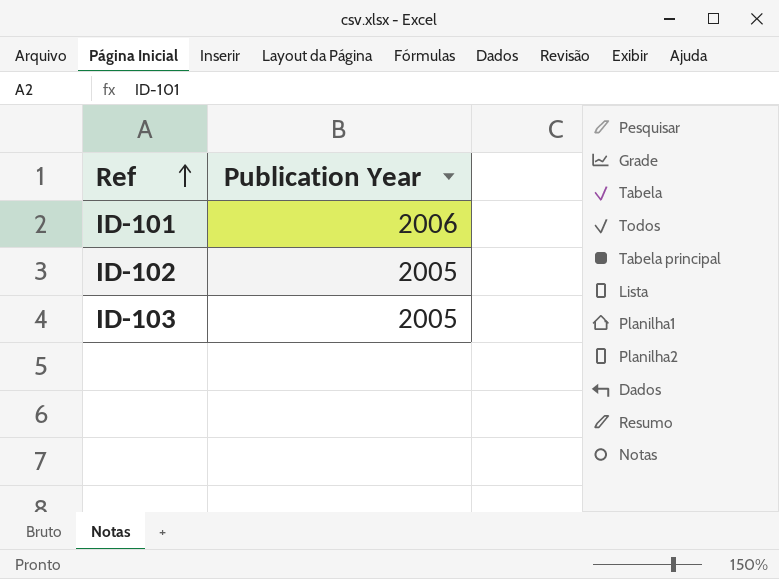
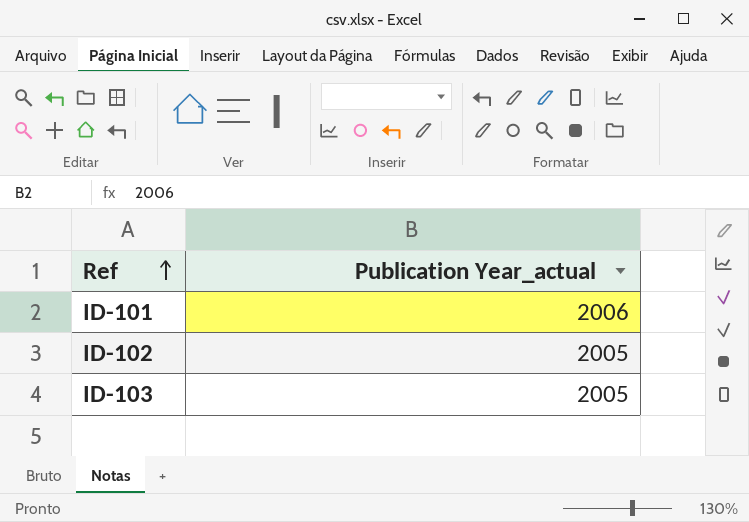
column name: Publication Year -> Publication Year_actual

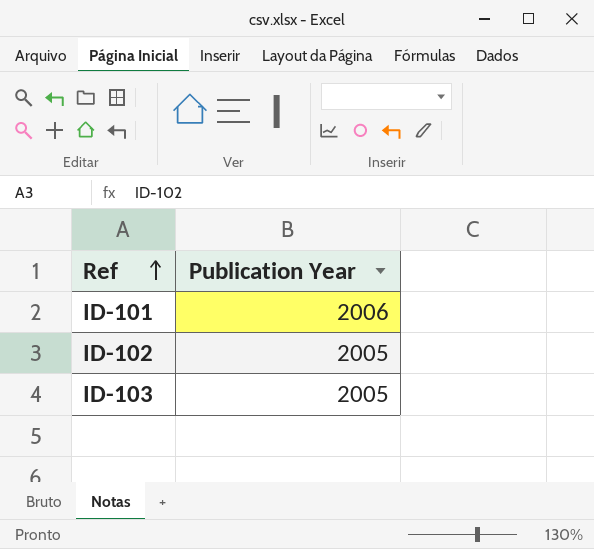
column name: Publication Year_actual -> Publication Year

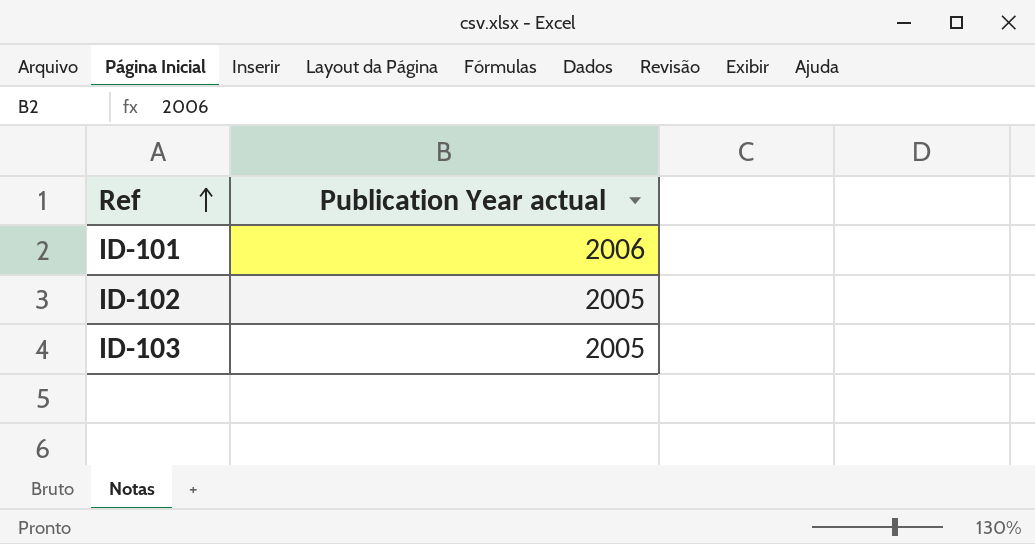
column name: Publication Year -> Publication Year actual

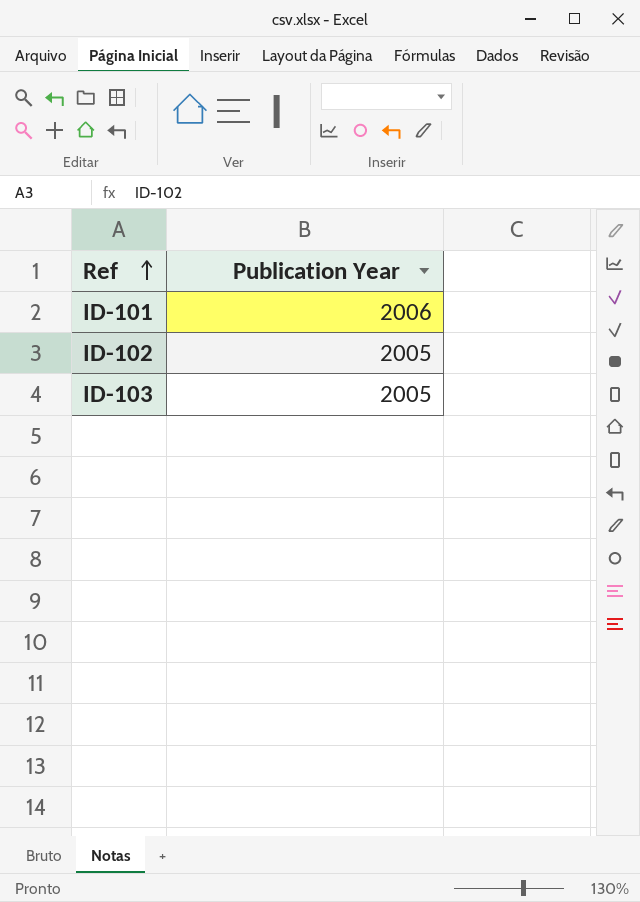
column name: Publication Year actual -> Publication Year

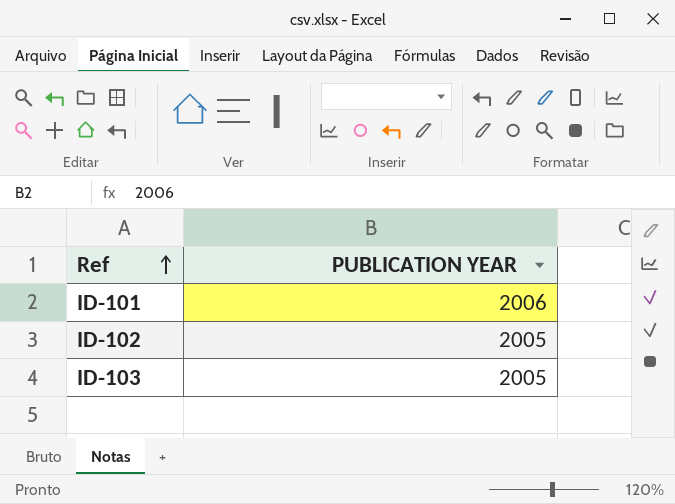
column name: Publication Year -> PUBLICATION YEAR

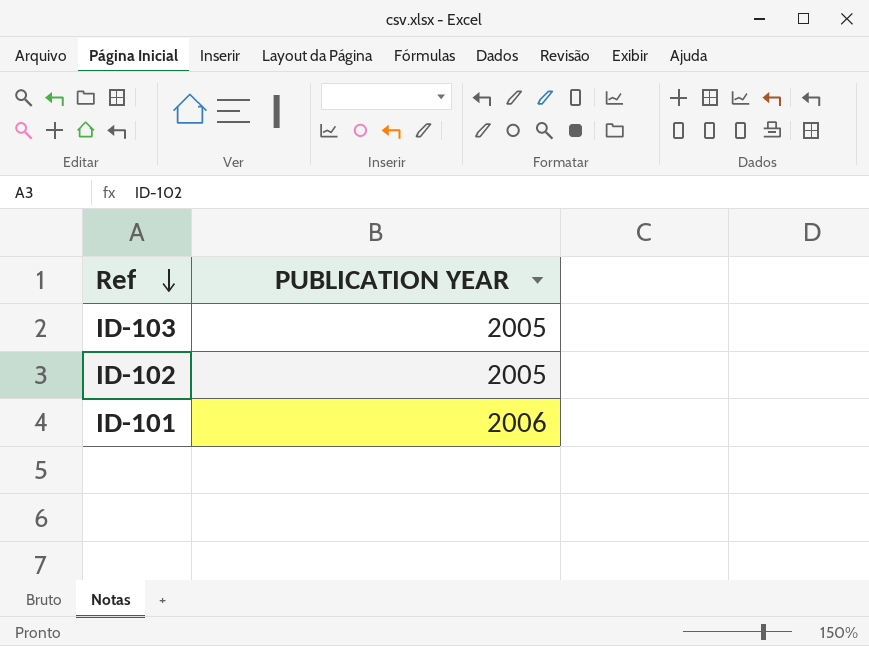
row order: Ref ascending -> Ref descending

